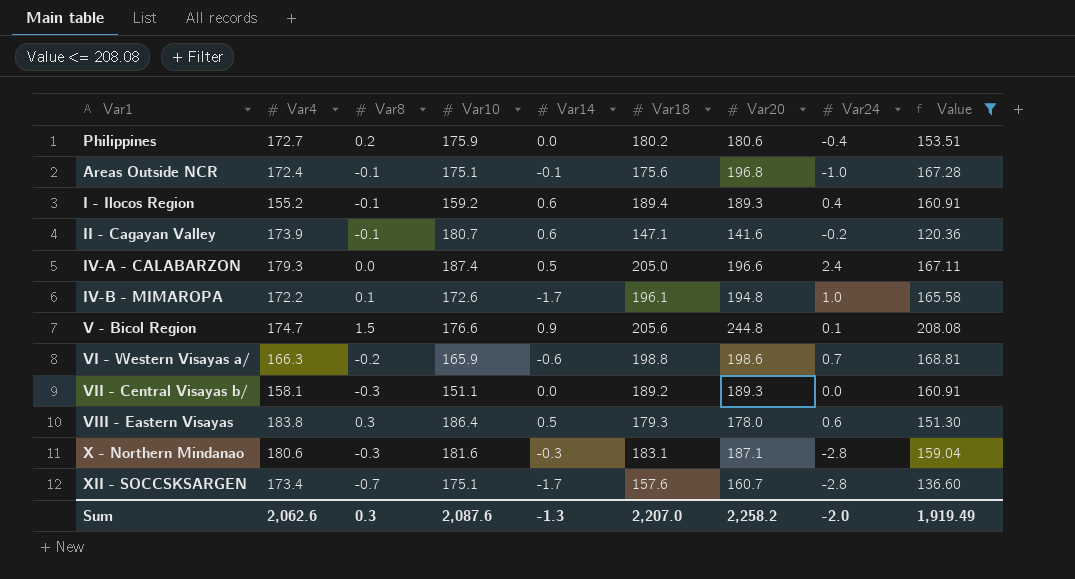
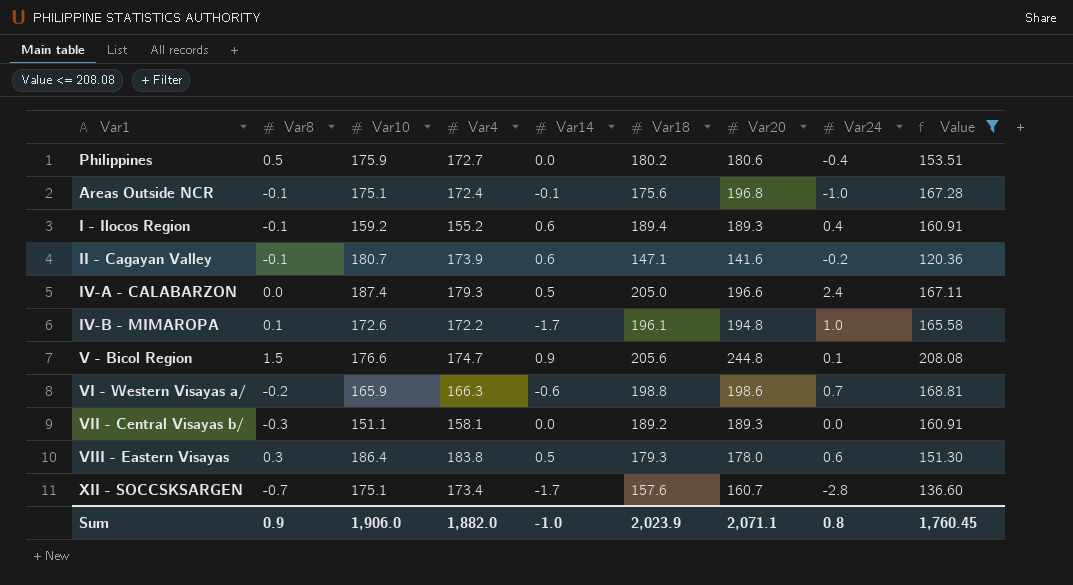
column Var4 | position: 2 -> 4
row X - Northern Mindanao: 180.6 | -0.3 | 181.6 | -0.3 | 183.1 | 187.1 | -2.8 | 159.04 -> none
Philippines | Var8: 0.2 -> 0.5
Sum | Var8: 0.3 -> 0.9
Sum | Var10: 2,087.6 -> 1,906.0
Sum | Var4: 2,062.6 -> 1,882.0
Sum | Var14: -1.3 -> -1.0
Sum | Var18: 2,207.0 -> 2,023.9
Sum | Var20: 2,258.2 -> 2,071.1
Sum | Var24: -2.0 -> 0.8
Sum | Value: 1,919.49 -> 1,760.45

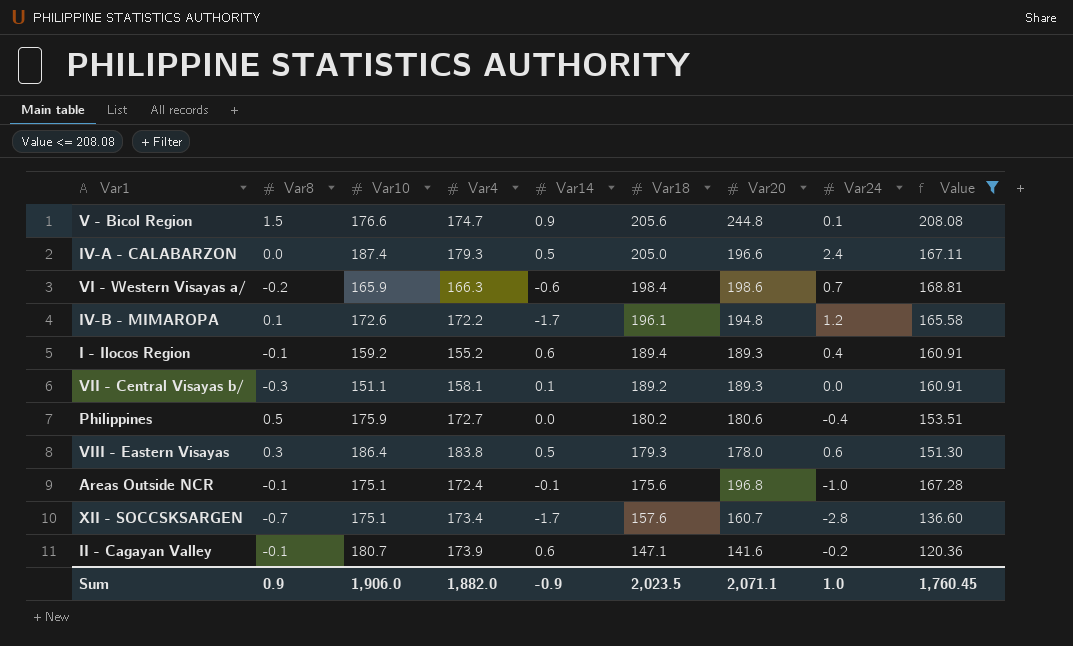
row order: none -> Var18 descending
VI - Western Visayas a/ | Var18: 198.8 -> 198.4
IV-B - MIMAROPA | Var24: 1.0 -> 1.2
VII - Central Visayas b/ | Var14: 0.0 -> 0.1
Sum | Var14: -1.0 -> -0.9
Sum | Var18: 2,023.9 -> 2,023.5
Sum | Var24: 0.8 -> 1.0

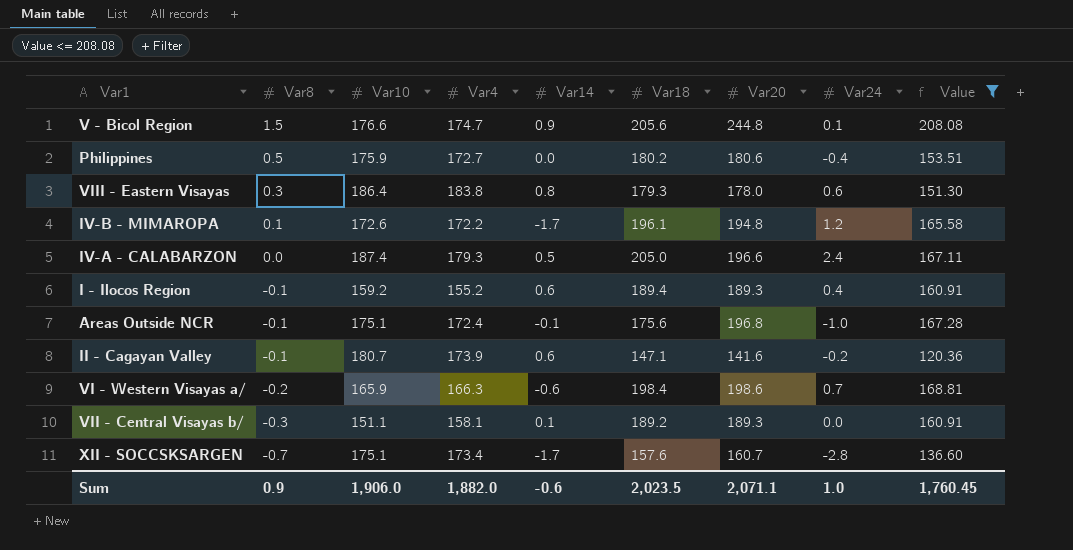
row order: Var18 descending -> Var8 descending
VIII - Eastern Visayas | Var14: 0.5 -> 0.8
Sum | Var14: -0.9 -> -0.6

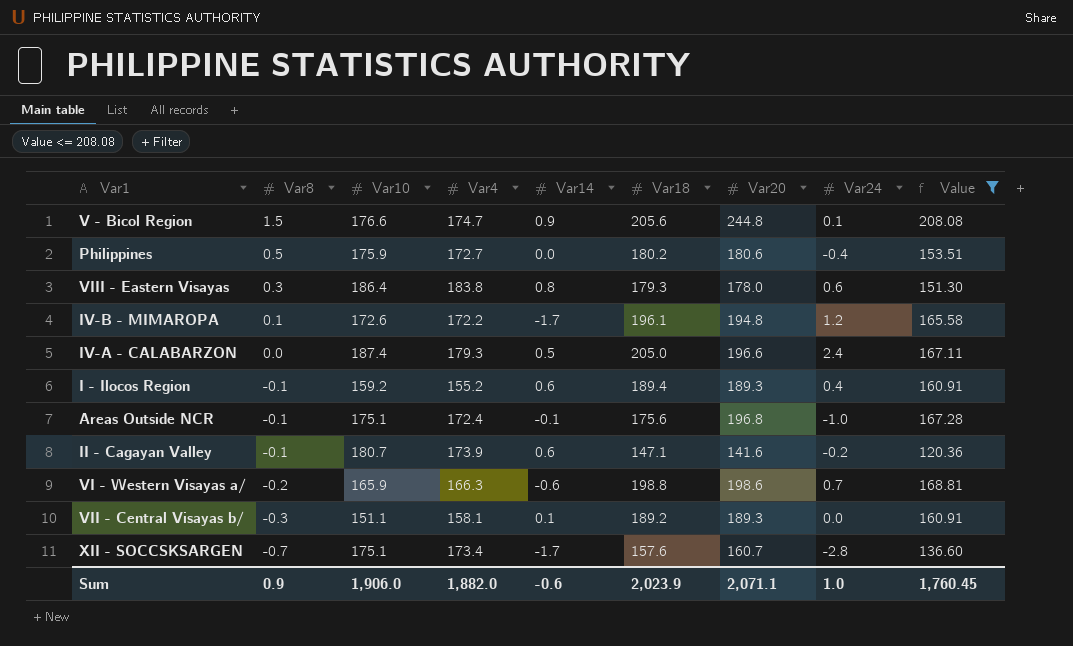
VI - Western Visayas a/ | Var18: 198.4 -> 198.8
Sum | Var18: 2,023.5 -> 2,023.9

